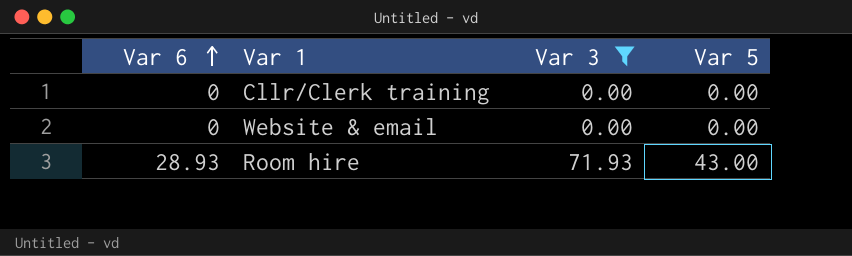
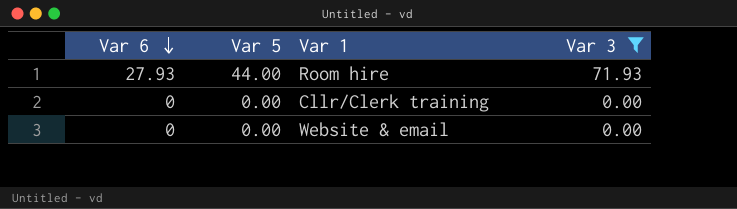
row order: Var 6 ascending -> Var 6 descending
column Var 5 | position: 4 -> 2
Room hire | Var 6: 28.93 -> 27.93
Room hire | Var 5: 43.00 -> 44.00

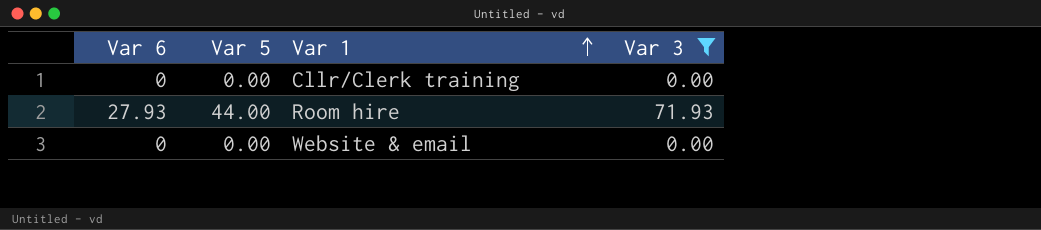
row order: Var 6 descending -> Var 1 ascending

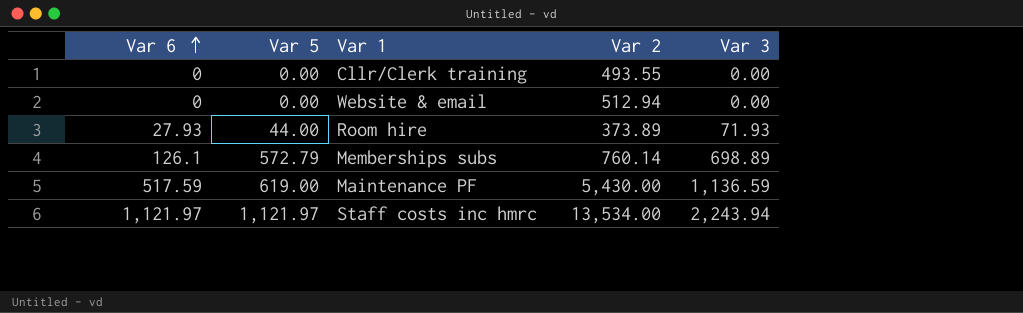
filter: Var 3 <= 71.93 -> none
row order: Var 1 ascending -> Var 6 ascending
column Var 2 | position: none -> 4

